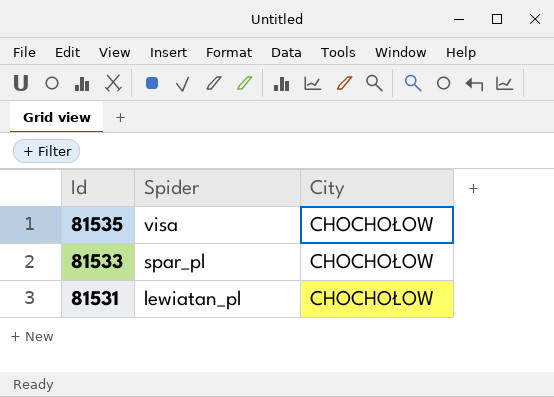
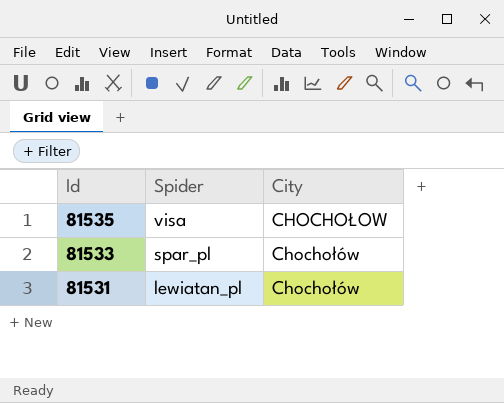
81533 | City: CHOCHOŁOW -> Chochołów
81531 | City: CHOCHOŁOW -> Chochołów

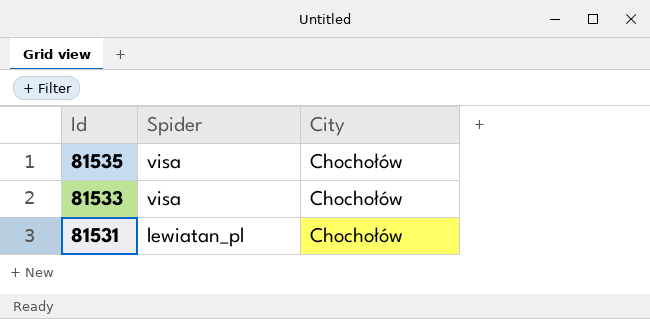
81535 | City: CHOCHOŁOW -> Chochołów
81533 | Spider: spar_pl -> visa

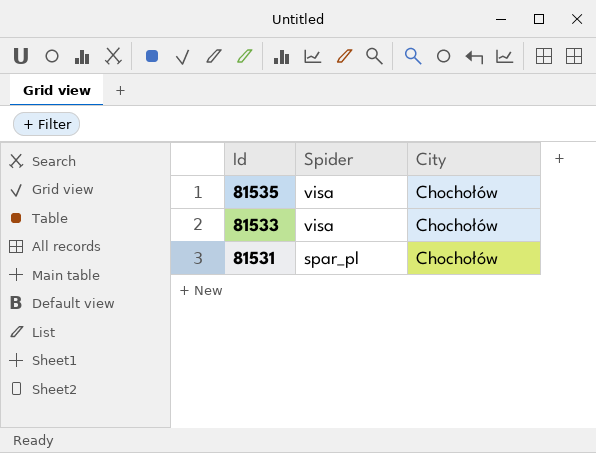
81531 | Spider: lewiatan_pl -> spar_pl

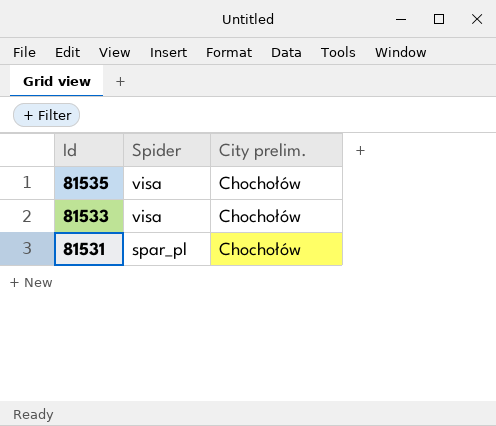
column name: City -> City prelim.

